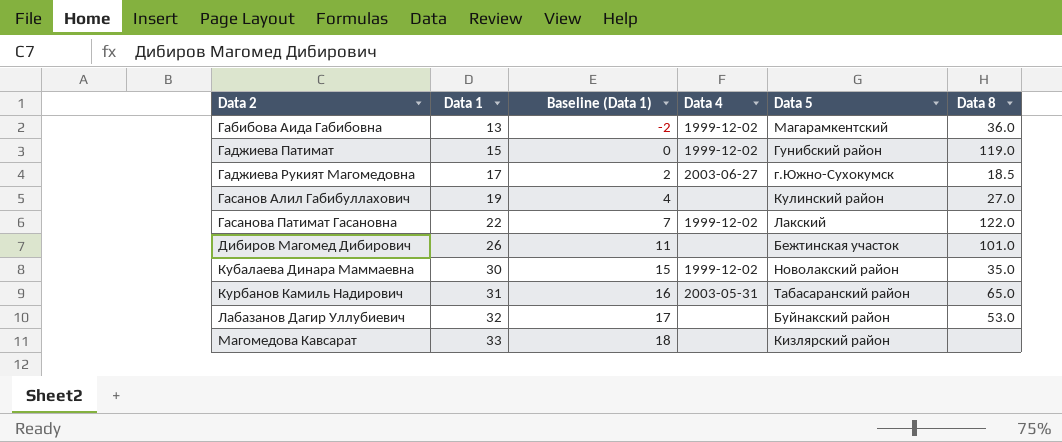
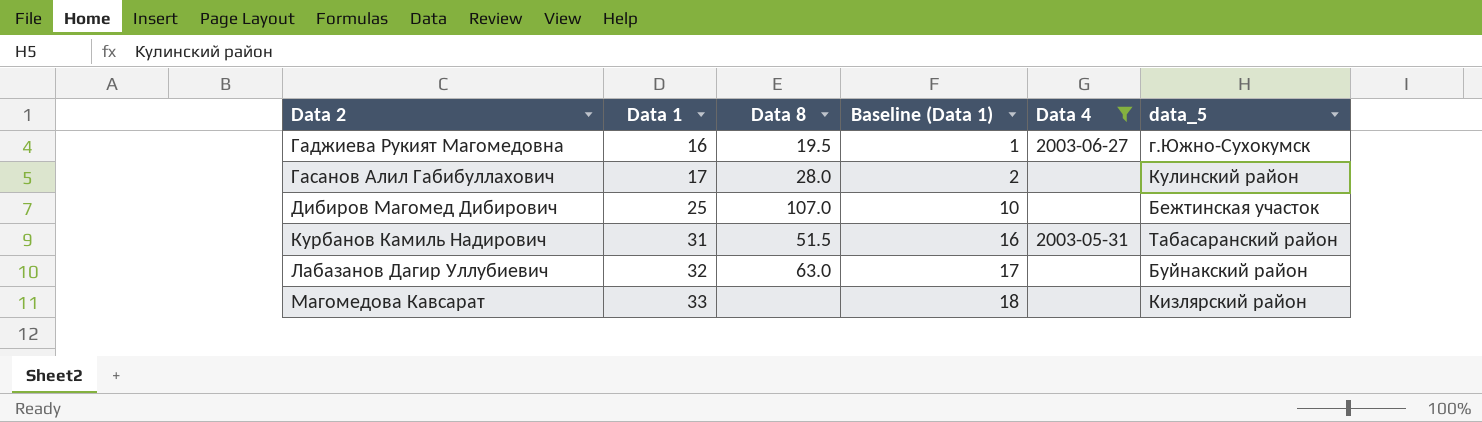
filter: none -> Data 4 != 1999-12-02
column Data 8 | position: 6 -> 3
column name: Data 5 -> data_5
Гаджиева Рукият Магомедовна | Data 1: 17 -> 16
Гаджиева Рукият Магомедовна | Data 8: 18.5 -> 19.5
Гаджиева Рукият Магомедовна | Baseline (Data 1): 2 -> 1
Гасанов Алил Габибуллахович | Data 1: 19 -> 17
Гасанов Алил Габибуллахович | Data 8: 27.0 -> 28.0
Гасанов Алил Габибуллахович | Baseline (Data 1): 4 -> 2
Дибиров Магомед Дибирович | Data 1: 26 -> 25
Дибиров Магомед Дибирович | Data 8: 101.0 -> 107.0
Дибиров Магомед Дибирович | Baseline (Data 1): 11 -> 10
Курбанов Камиль Надирович | Data 8: 65.0 -> 51.5
Лабазанов Дагир Уллубиевич | Data 8: 53.0 -> 63.0

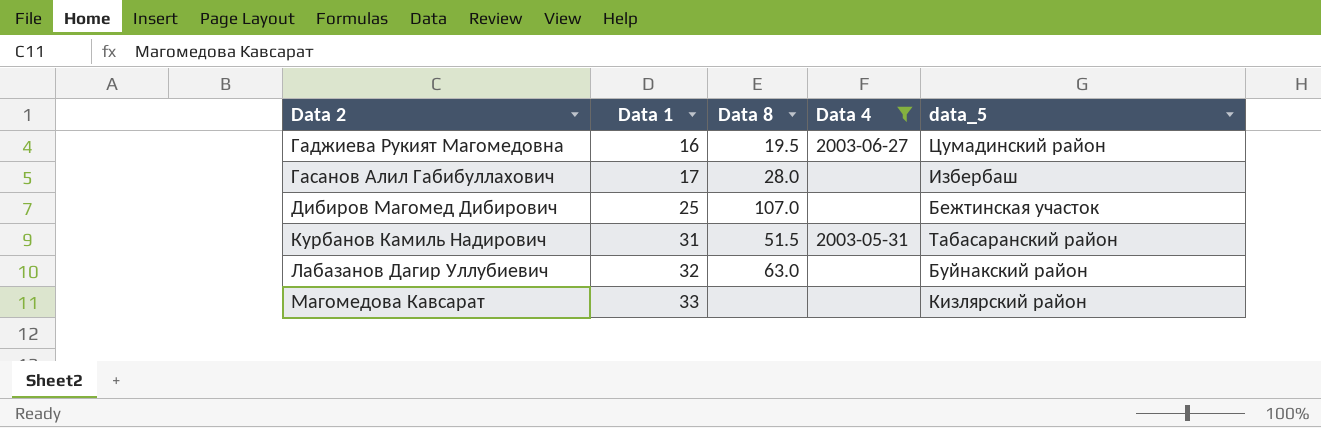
column Baseline (Data 1) | formula: [Data 1] - 15 -> none
Гаджиева Рукият Магомедовна | data_5: г.Южно-Сухокумск -> Цумадинский район
Гасанов Алил Габибуллахович | data_5: Кулинский район -> Избербаш

